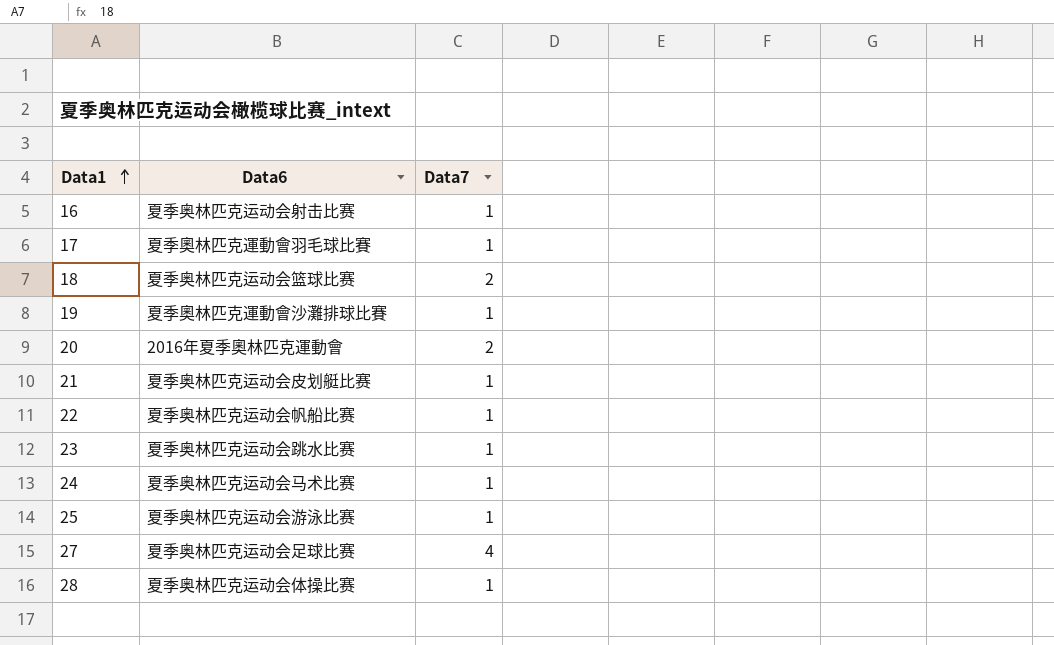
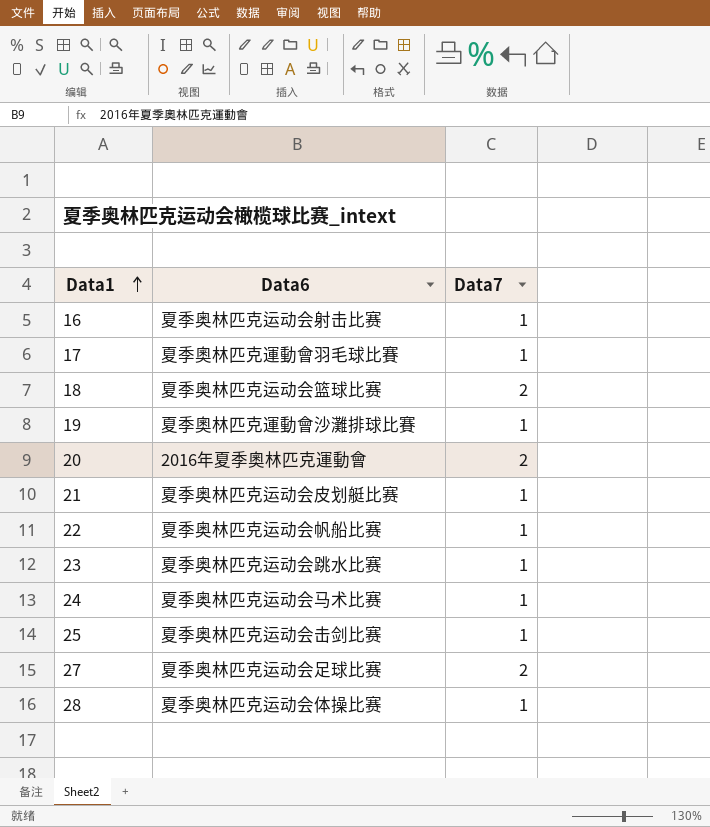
25 | Data6: 夏季奥林匹克运动会游泳比赛 -> 夏季奥林匹克运动会击剑比赛
27 | Data7: 4 -> 2

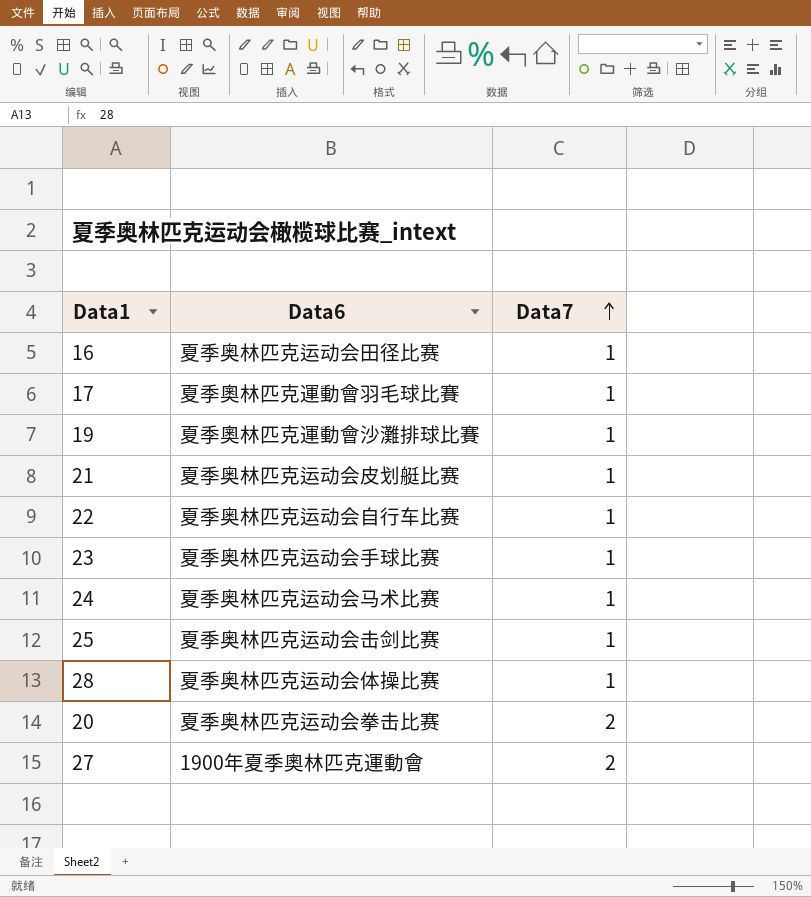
row order: Data1 ascending -> Data7 ascending
row 18: 夏季奥林匹克运动会篮球比赛 | 2 -> none
16 | Data6: 夏季奥林匹克运动会射击比赛 -> 夏季奥林匹克运动会田径比赛
22 | Data6: 夏季奥林匹克运动会帆船比赛 -> 夏季奥林匹克运动会自行车比赛
23 | Data6: 夏季奥林匹克运动会跳水比赛 -> 夏季奥林匹克运动会手球比赛
20 | Data6: 2016年夏季奧林匹克運動會 -> 夏季奥林匹克运动会拳击比赛
27 | Data6: 夏季奥林匹克运动会足球比赛 -> 1900年夏季奧林匹克運動會

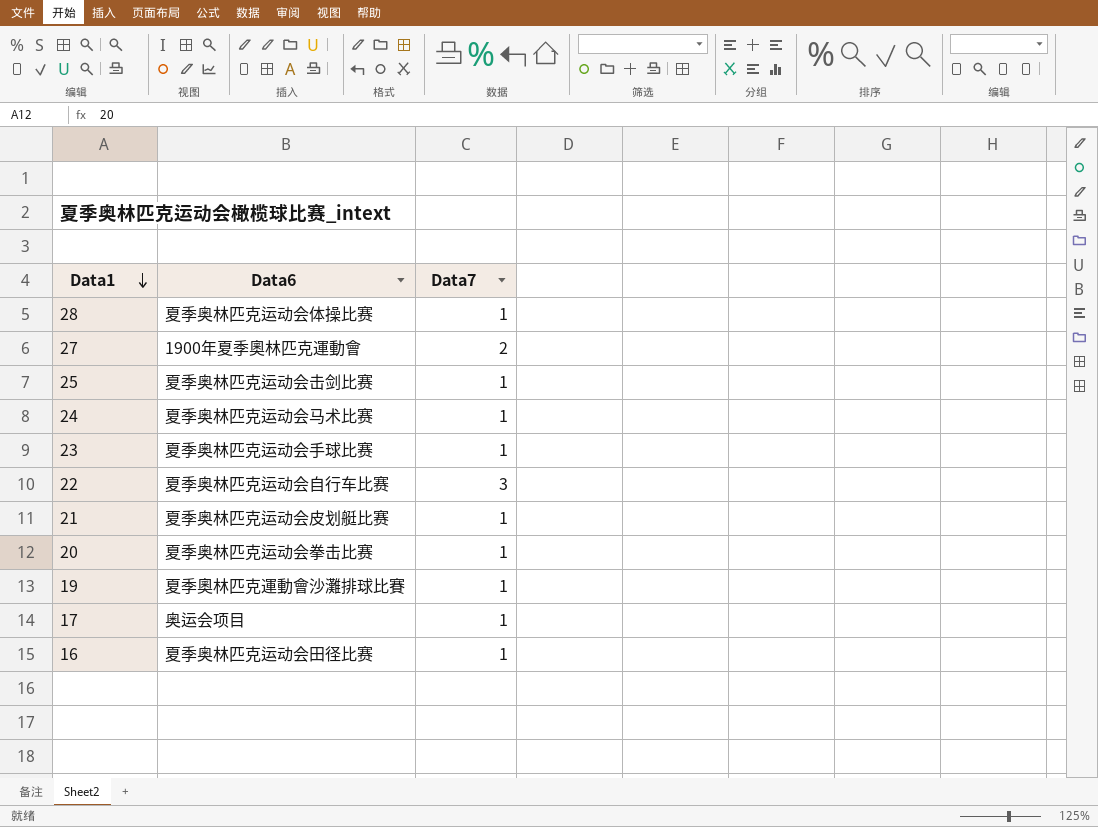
row order: Data7 ascending -> Data1 descending
22 | Data7: 1 -> 3
20 | Data7: 2 -> 1
17 | Data6: 夏季奧林匹克運動會羽毛球比賽 -> 奥运会项目

